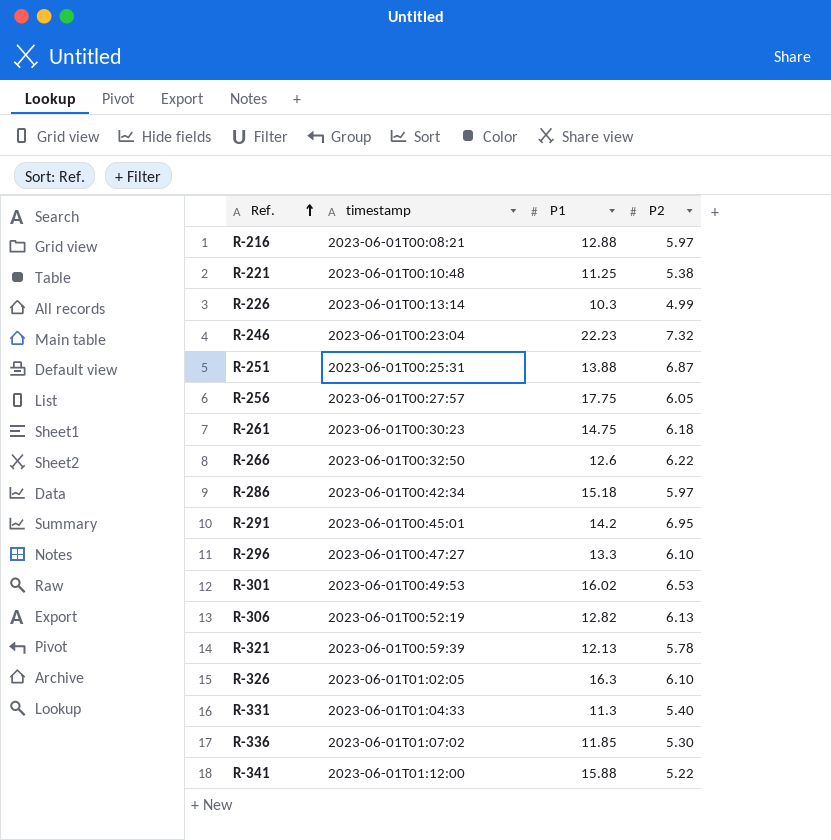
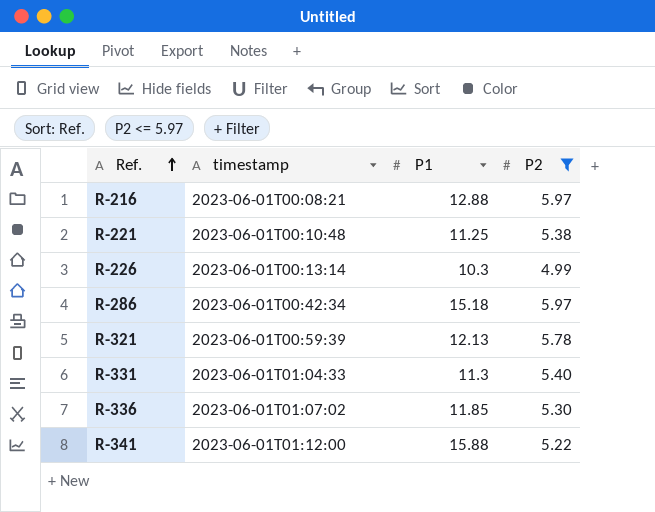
filter: none -> P2 <= 5.97

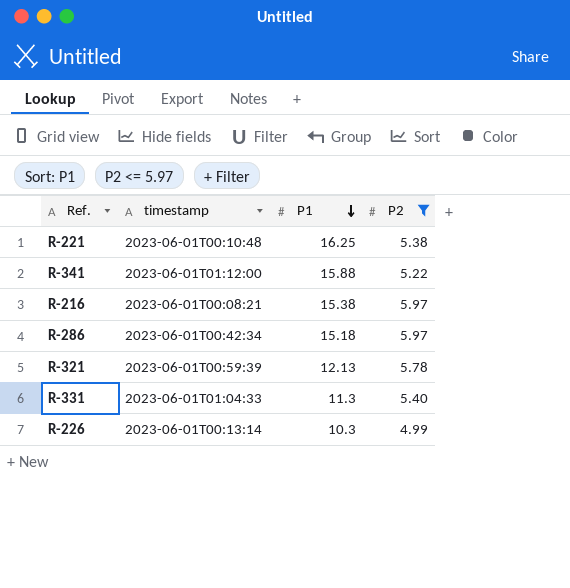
row order: Ref. ascending -> P1 descending
row R-336: 2023-06-01T01:07:02 | 11.85 | 5.30 -> none
R-221 | P1: 11.25 -> 16.25
R-216 | P1: 12.88 -> 15.38

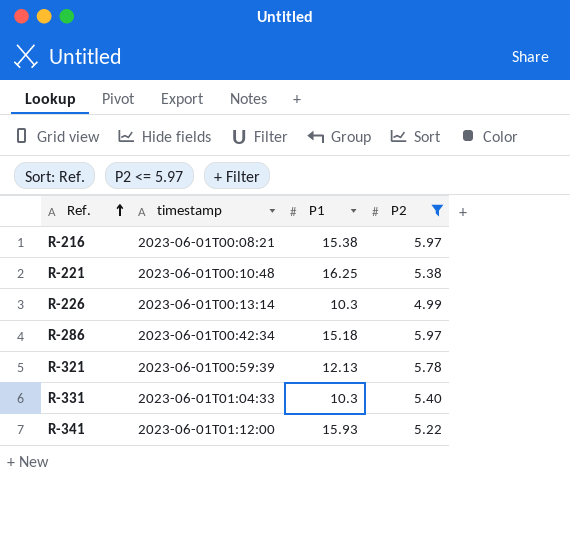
row order: P1 descending -> Ref. ascending
R-331 | P1: 11.3 -> 10.3
R-341 | P1: 15.88 -> 15.93

